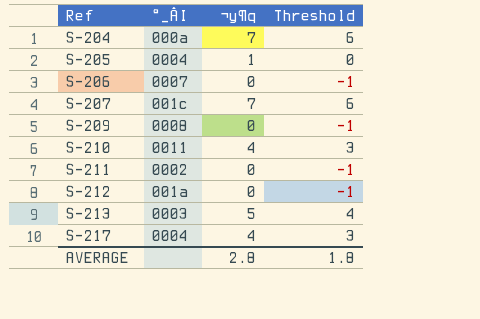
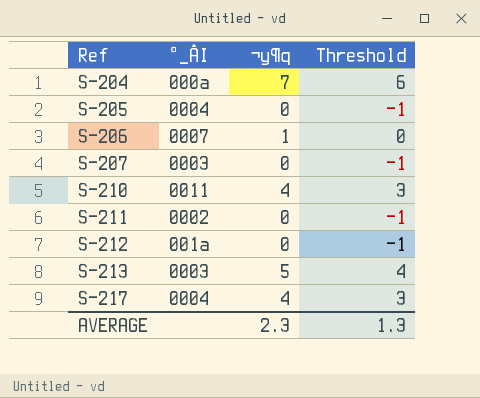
row S-209: 0008 | 0 | -1 -> none
S-205 | ¬y¶q: 1 -> 0
S-205 | Threshold: 0 -> -1
S-206 | ¬y¶q: 0 -> 1
S-206 | Threshold: -1 -> 0
S-207 | °_ÂI: 001c -> 0003
S-207 | ¬y¶q: 7 -> 0
S-207 | Threshold: 6 -> -1
AVERAGE | ¬y¶q: 2.8 -> 2.3
AVERAGE | Threshold: 1.8 -> 1.3

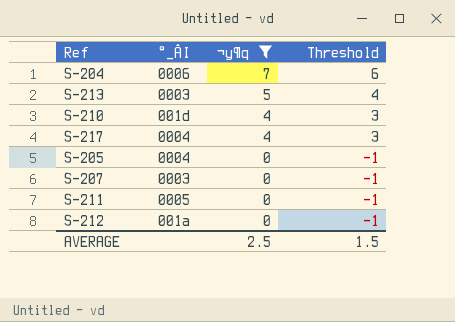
filter: none -> ¬y¶q != 1
row order: Ref ascending -> ¬y¶q descending
S-204 | °_ÂI: 000a -> 0006
S-210 | °_ÂI: 0011 -> 001d
S-211 | °_ÂI: 0002 -> 0005
AVERAGE | ¬y¶q: 2.3 -> 2.5
AVERAGE | Threshold: 1.3 -> 1.5

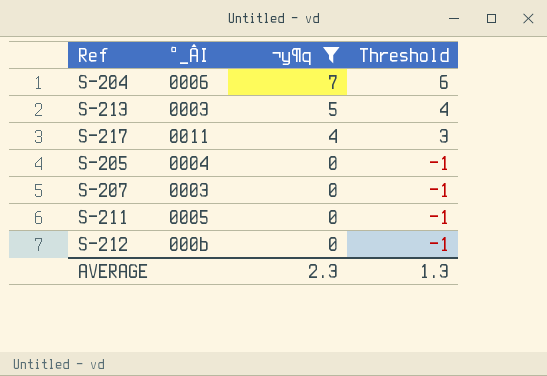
row S-210: 001d | 4 | 3 -> none
S-217 | °_ÂI: 0004 -> 0011
S-212 | °_ÂI: 001a -> 000b
AVERAGE | ¬y¶q: 2.5 -> 2.3
AVERAGE | Threshold: 1.5 -> 1.3

